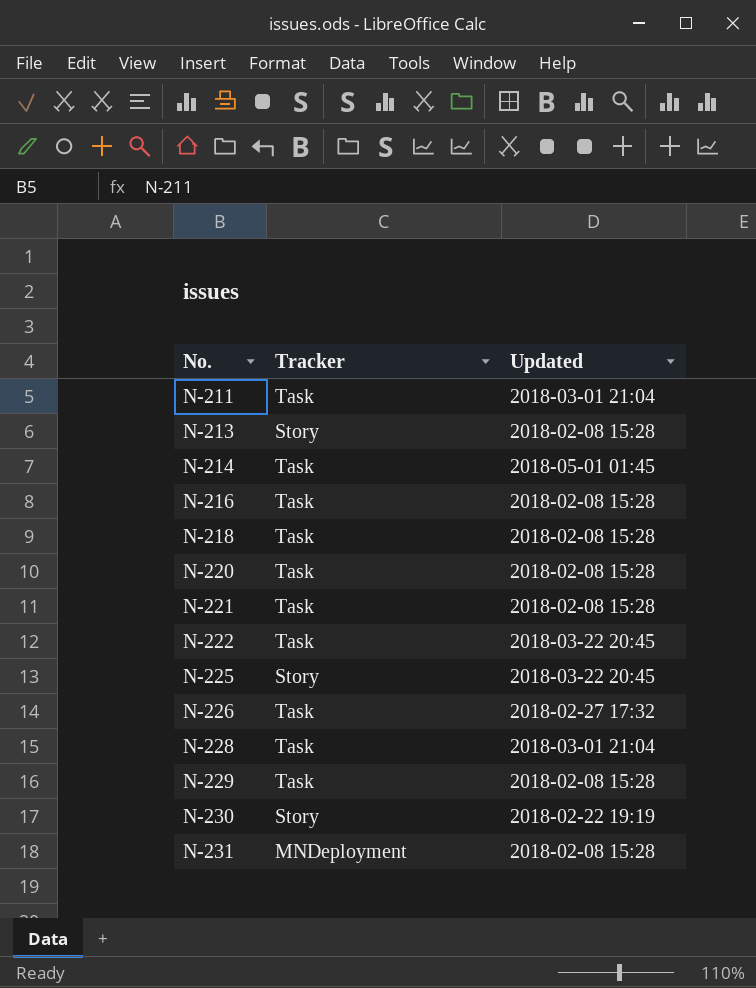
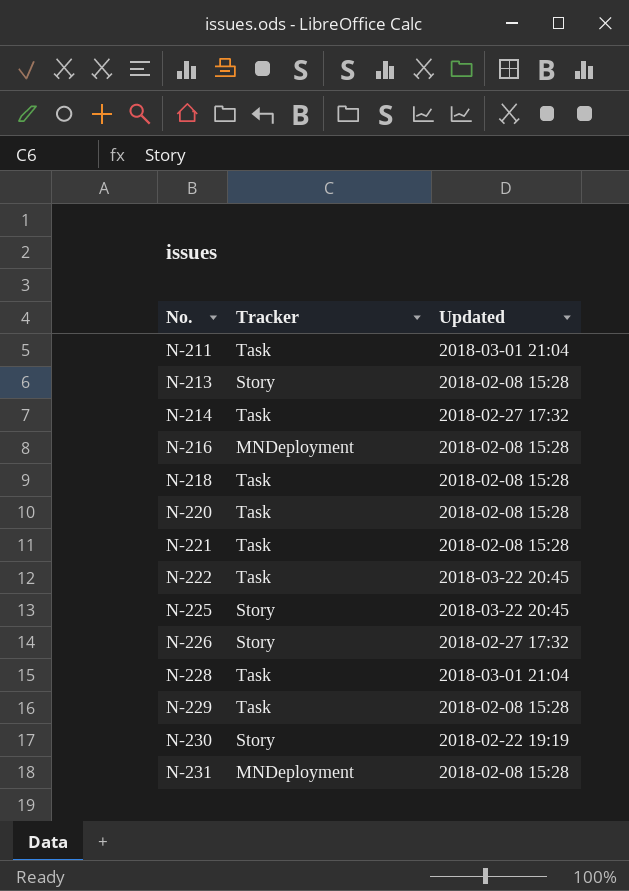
N-214 | Updated: 2018-05-01 01:45 -> 2018-02-27 17:32
N-216 | Tracker: Task -> MNDeployment
N-226 | Tracker: Task -> Story

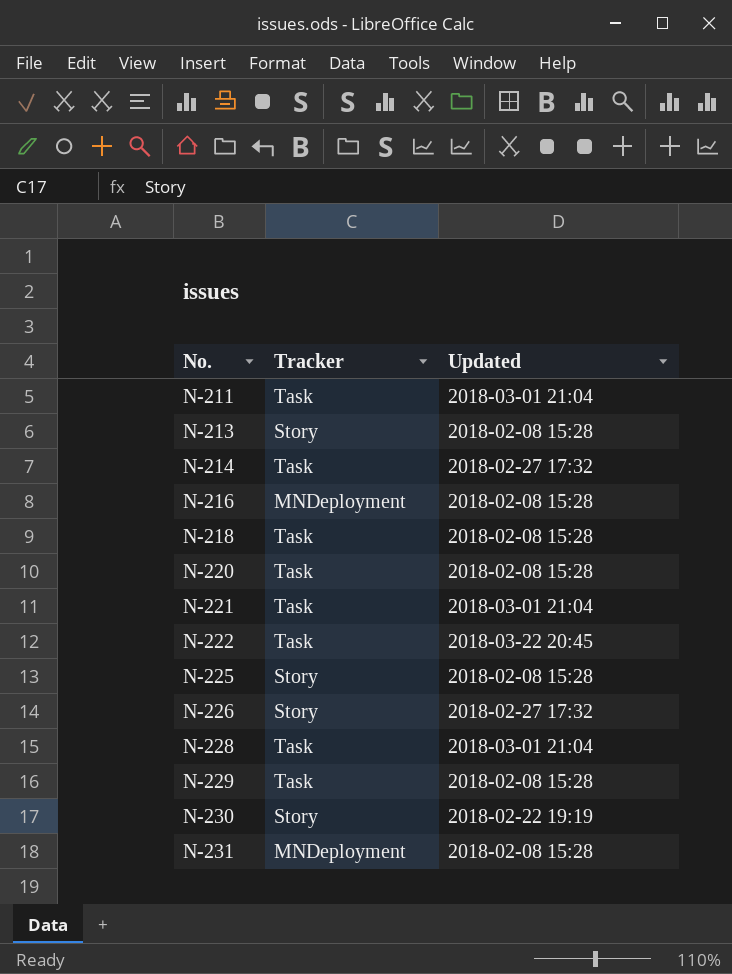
N-221 | Updated: 2018-02-08 15:28 -> 2018-03-01 21:04
N-225 | Updated: 2018-03-22 20:45 -> 2018-02-08 15:28

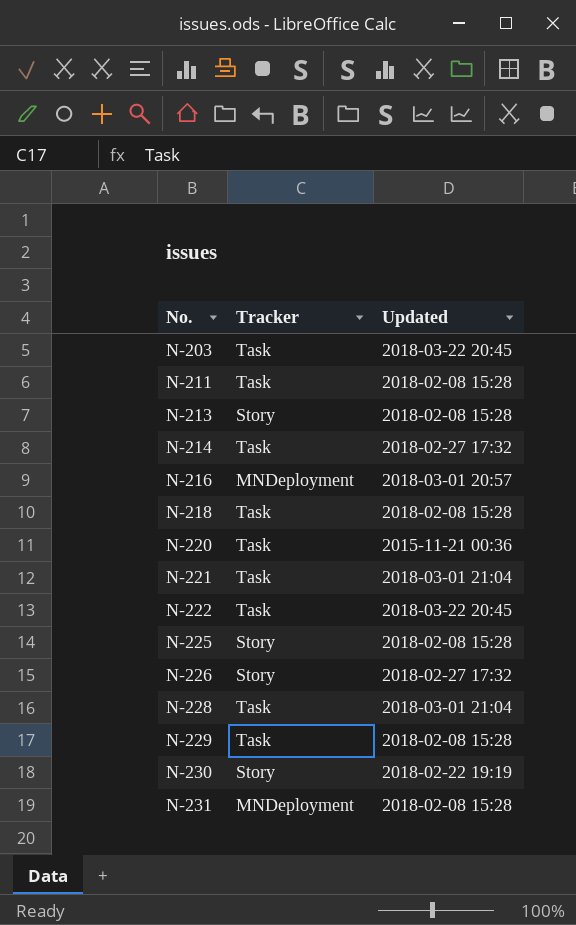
row N-203: none -> Task | 2018-03-22 20:45
N-211 | Updated: 2018-03-01 21:04 -> 2018-02-08 15:28
N-216 | Updated: 2018-02-08 15:28 -> 2018-03-01 20:57
N-220 | Updated: 2018-02-08 15:28 -> 2015-11-21 00:36

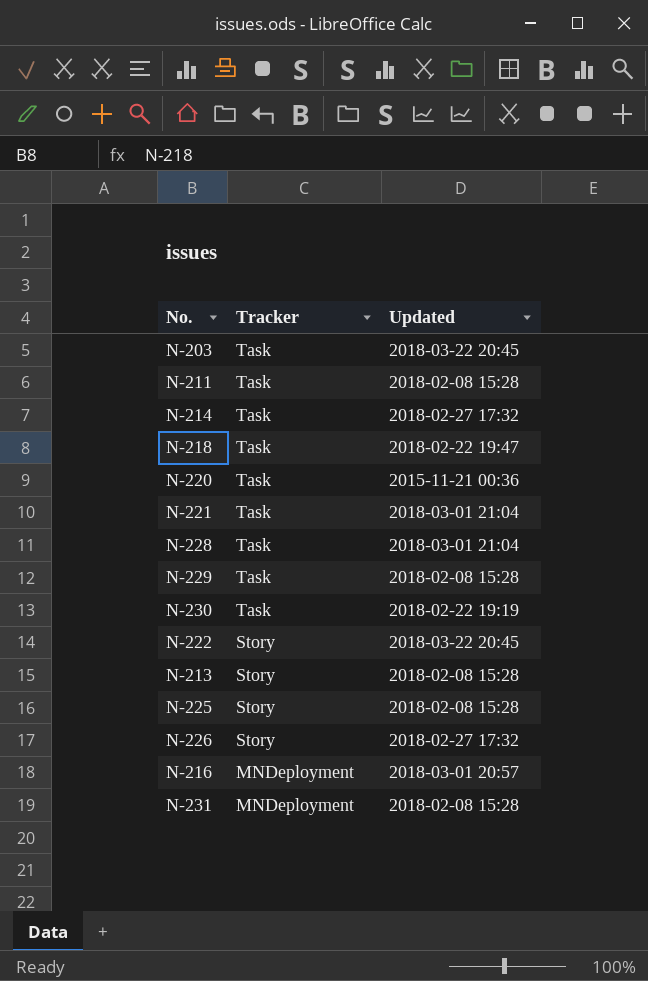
row order: No. ascending -> Tracker descending
N-218 | Updated: 2018-02-08 15:28 -> 2018-02-22 19:47
N-230 | Tracker: Story -> Task
N-222 | Tracker: Task -> Story

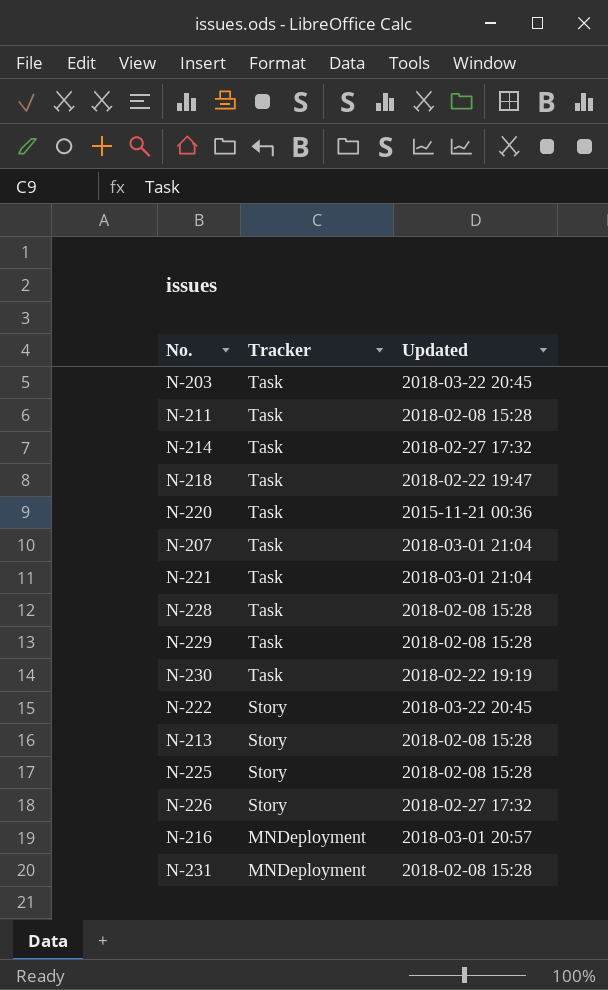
row N-207: none -> Task | 2018-03-01 21:04
N-228 | Updated: 2018-03-01 21:04 -> 2018-02-08 15:28

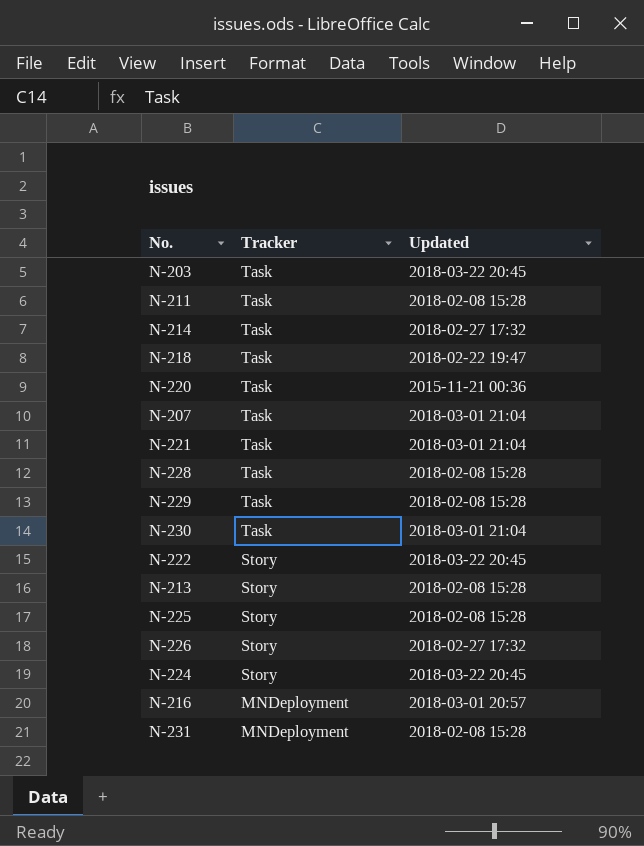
N-230 | Updated: 2018-02-22 19:19 -> 2018-03-01 21:04
row N-224: none -> Story | 2018-03-22 20:45

